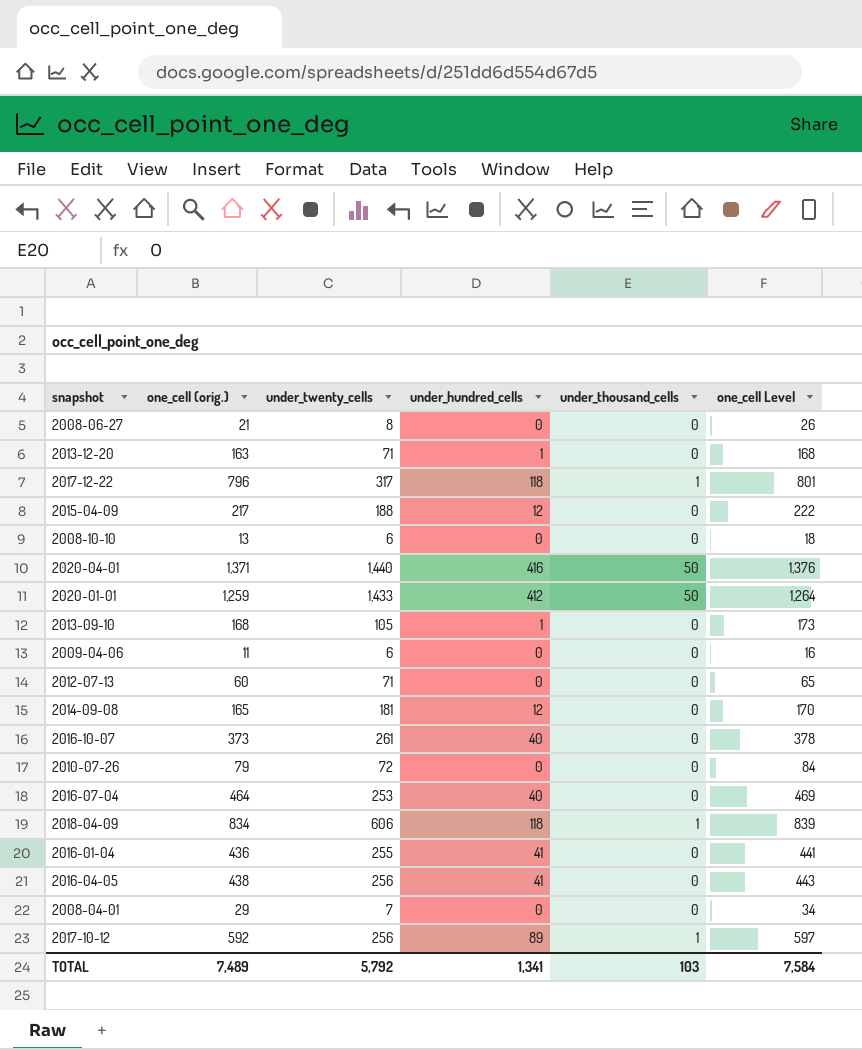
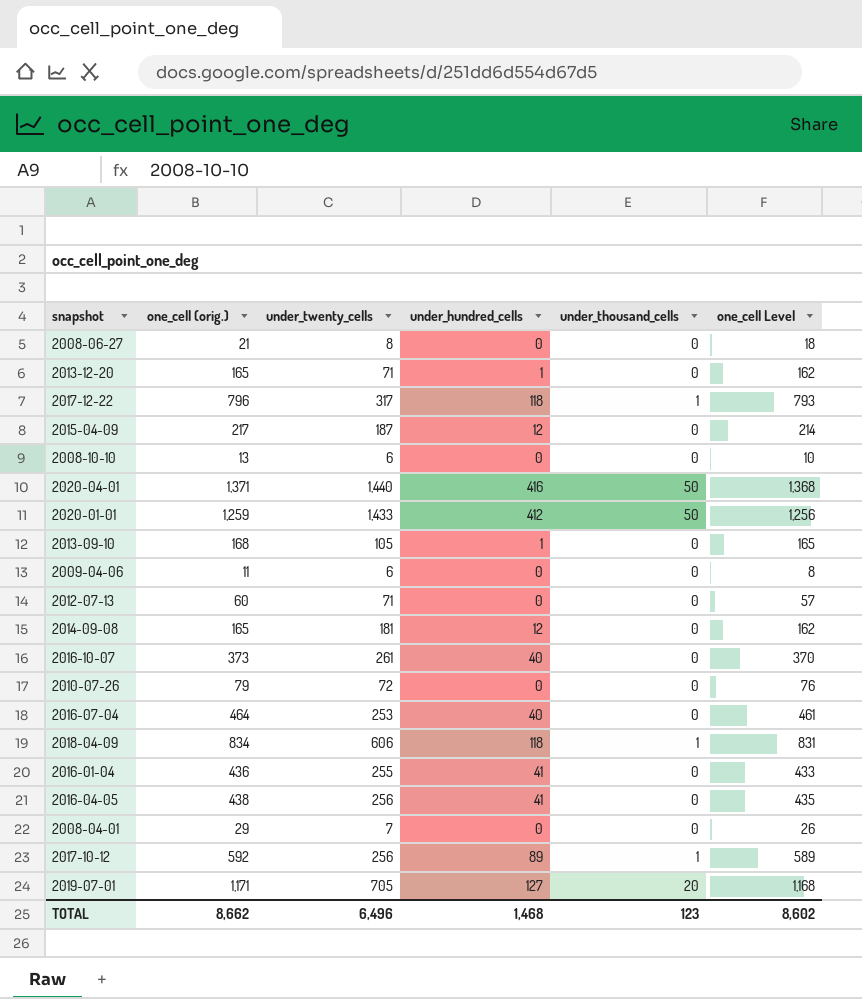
column one_cell Level | formula: [one_cell (orig.)] + 5 -> [one_cell (orig.)] - 3
2013-12-20 | one_cell (orig.): 163 -> 165
2015-04-09 | under_twenty_cells: 188 -> 187
row 2019-07-01: none -> 1,171 | 705 | 127 | 20 | 1,168
TOTAL | one_cell (orig.): 7,489 -> 8,662
TOTAL | under_twenty_cells: 5,792 -> 6,496
TOTAL | under_hundred_cells: 1,341 -> 1,468
TOTAL | under_thousand_cells: 103 -> 123
TOTAL | one_cell Level: 7,584 -> 8,602

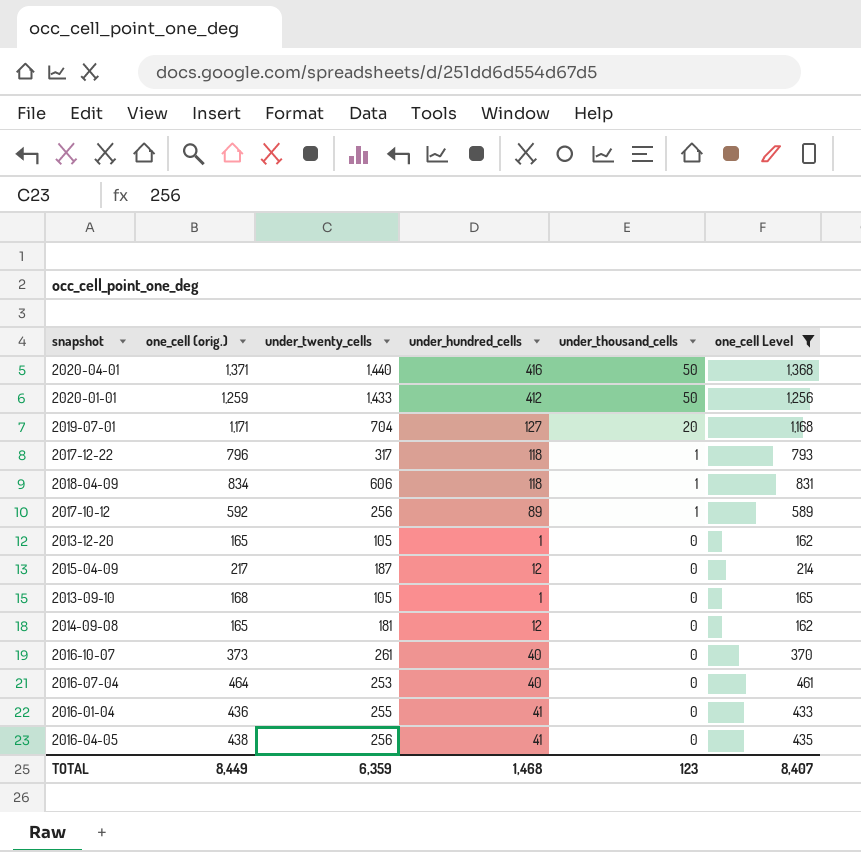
filter: none -> one_cell Level >= 162
row order: none -> under_thousand_cells descending
2019-07-01 | under_twenty_cells: 705 -> 704
2013-12-20 | under_twenty_cells: 71 -> 105
TOTAL | one_cell (orig.): 8,662 -> 8,449
TOTAL | under_twenty_cells: 6,496 -> 6,359
TOTAL | one_cell Level: 8,602 -> 8,407

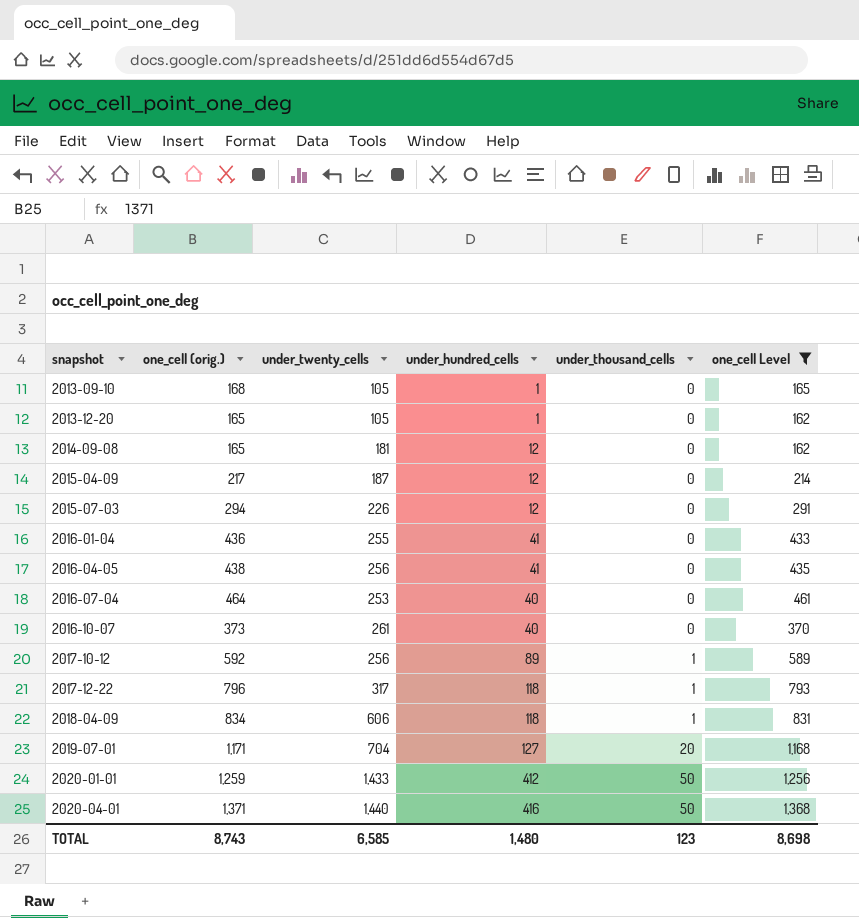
row order: under_thousand_cells descending -> snapshot ascending
row 2015-07-03: none -> 294 | 226 | 12 | 0 | 291
TOTAL | one_cell (orig.): 8,449 -> 8,743
TOTAL | under_twenty_cells: 6,359 -> 6,585
TOTAL | under_hundred_cells: 1,468 -> 1,480
TOTAL | one_cell Level: 8,407 -> 8,698

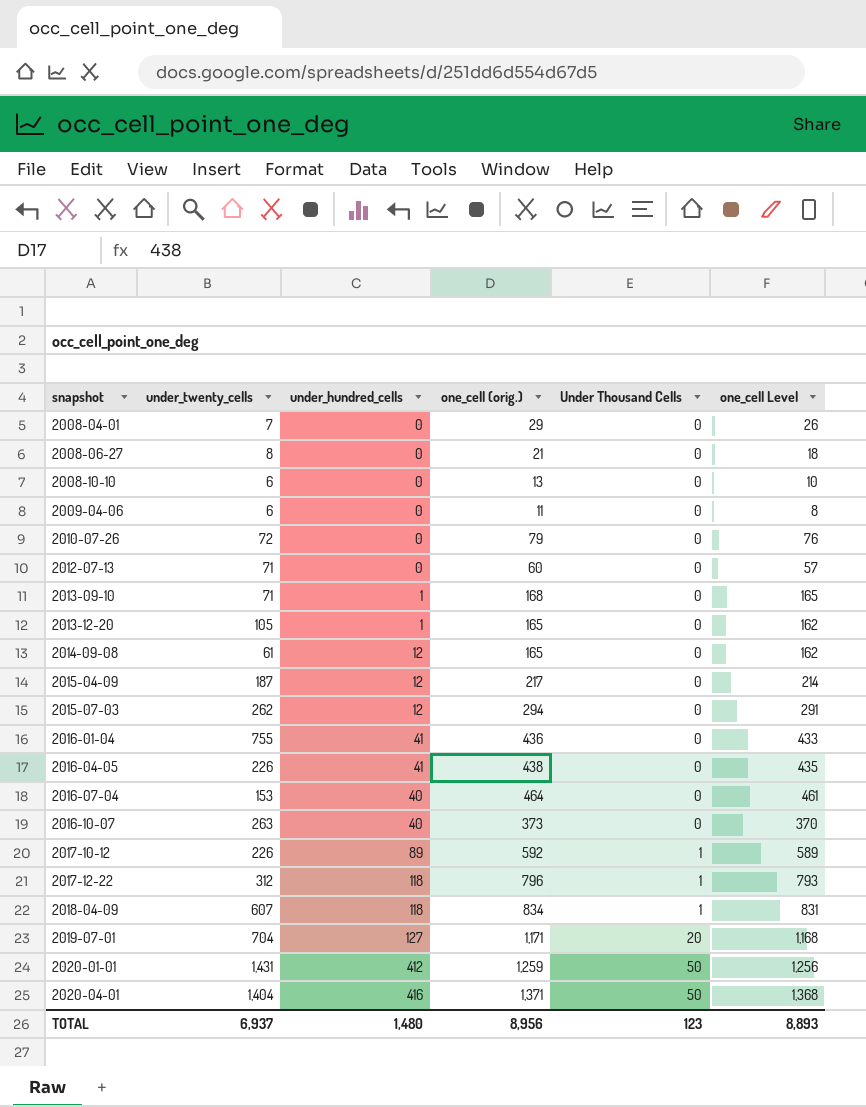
filter: one_cell Level >= 162 -> none
column one_cell (orig.) | position: 2 -> 4
column name: under_thousand_cells -> Under Thousand Cells
2013-09-10 | under_twenty_cells: 105 -> 71
2014-09-08 | under_twenty_cells: 181 -> 61
2015-07-03 | under_twenty_cells: 226 -> 262
2016-01-04 | under_twenty_cells: 255 -> 755
2016-04-05 | under_twenty_cells: 256 -> 226
2016-07-04 | under_twenty_cells: 253 -> 153
2016-10-07 | under_twenty_cells: 261 -> 263
2017-10-12 | under_twenty_cells: 256 -> 226
2017-12-22 | under_twenty_cells: 317 -> 312
2018-04-09 | under_twenty_cells: 606 -> 607
2020-01-01 | under_twenty_cells: 1,433 -> 1,431
2020-04-01 | under_twenty_cells: 1,440 -> 1,404
TOTAL | under_twenty_cells: 6,585 -> 6,937
TOTAL | one_cell (orig.): 8,743 -> 8,956
TOTAL | one_cell Level: 8,698 -> 8,893

